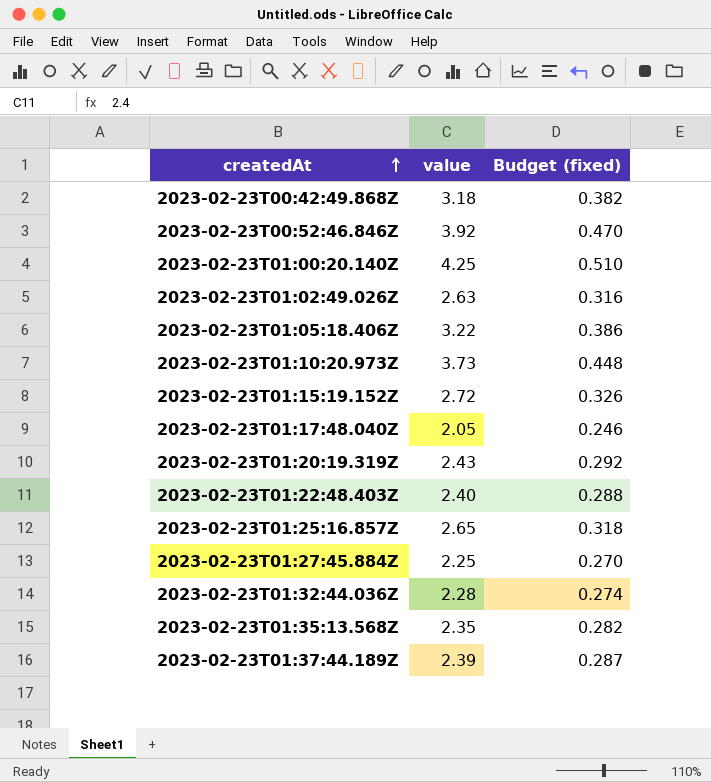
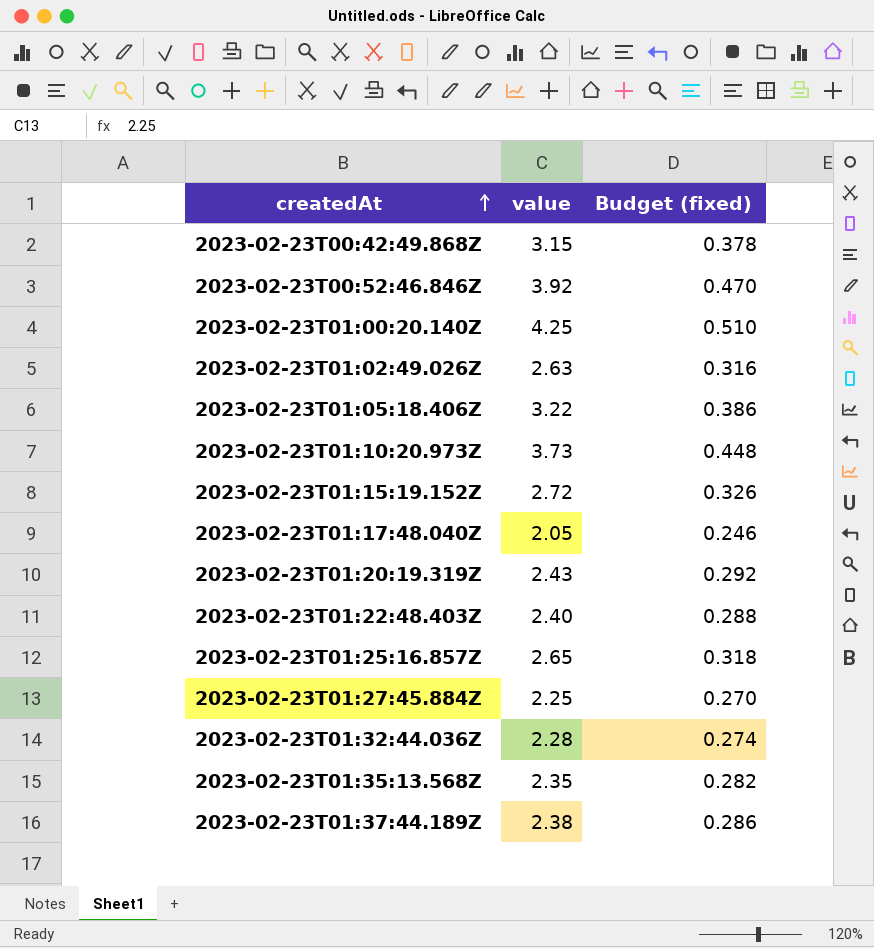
2023-02-23T00:42:49.868Z | value: 3.18 -> 3.15
2023-02-23T00:42:49.868Z | Budget (fixed): 0.382 -> 0.378
2023-02-23T01:37:44.189Z | value: 2.39 -> 2.38
2023-02-23T01:37:44.189Z | Budget (fixed): 0.287 -> 0.286

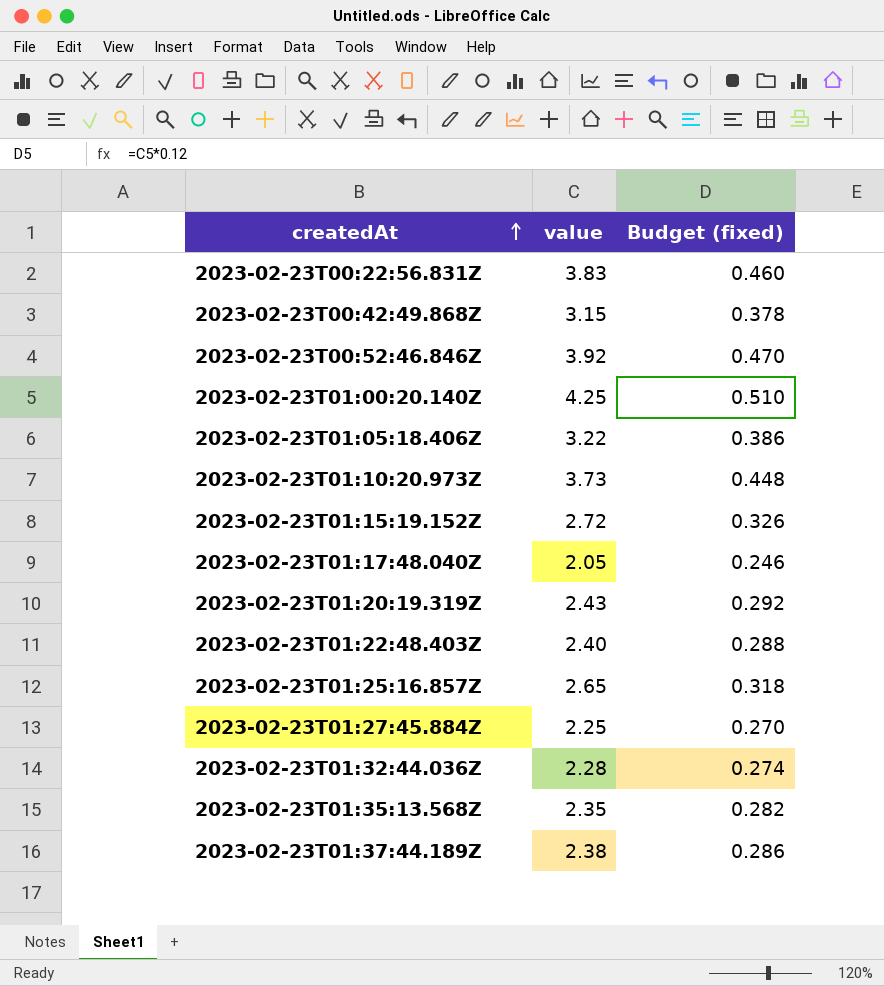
row 2023-02-23T01:02:49.026Z: 2.63 | 0.316 -> none
row 2023-02-23T00:22:56.831Z: none -> 3.83 | 0.460

